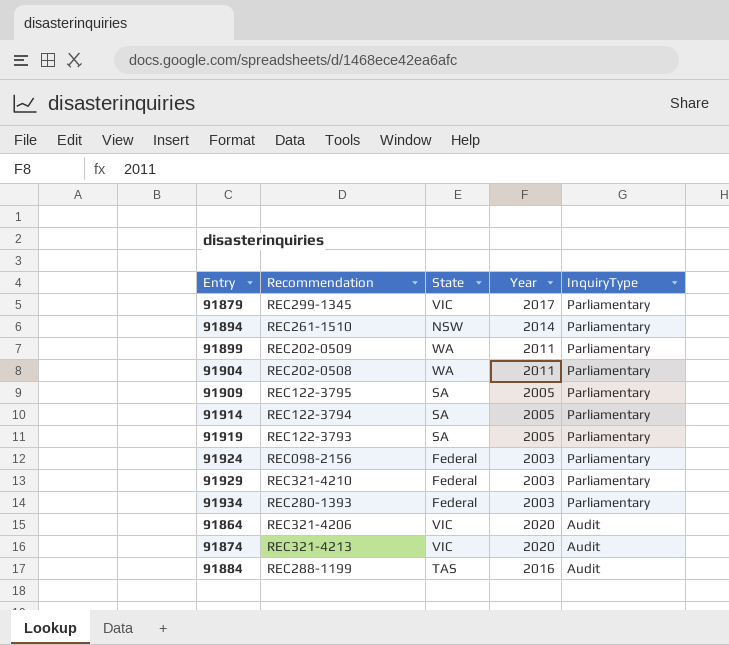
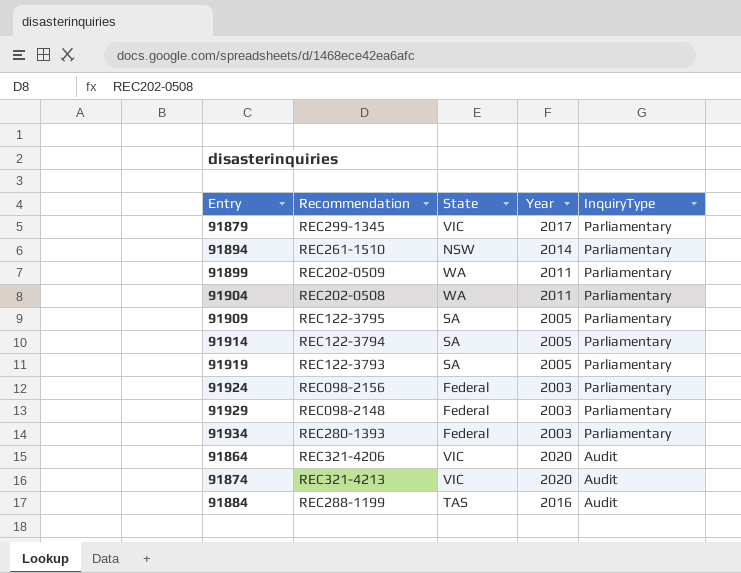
91929 | Recommendation: REC321-4210 -> REC098-2148

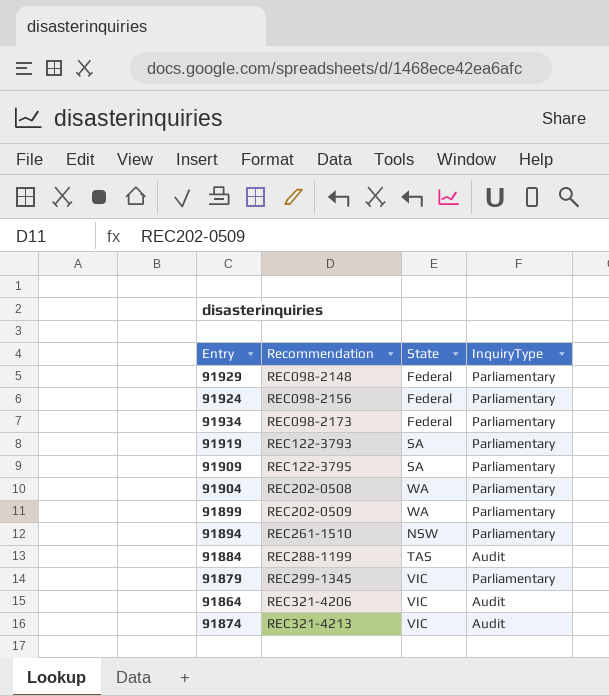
row order: InquiryType descending -> Recommendation ascending
column Year | position: 4 -> none
row 91914: REC122-3794 | SA | 2005 | Parliamentary -> none
91934 | Recommendation: REC280-1393 -> REC098-2173

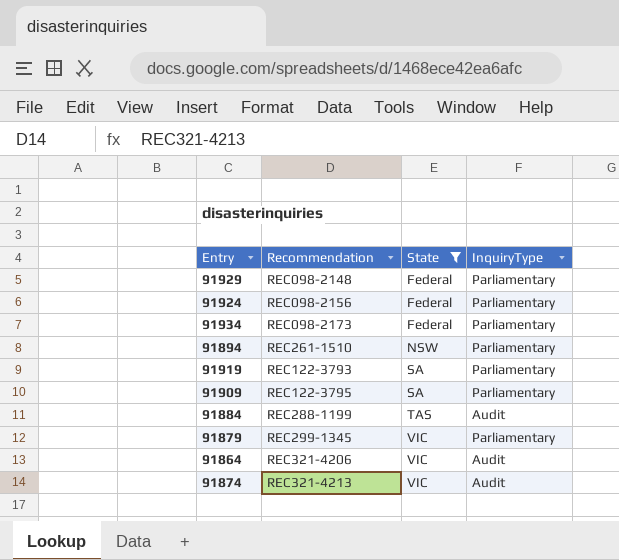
filter: none -> State != WA
row order: Recommendation ascending -> State ascending

